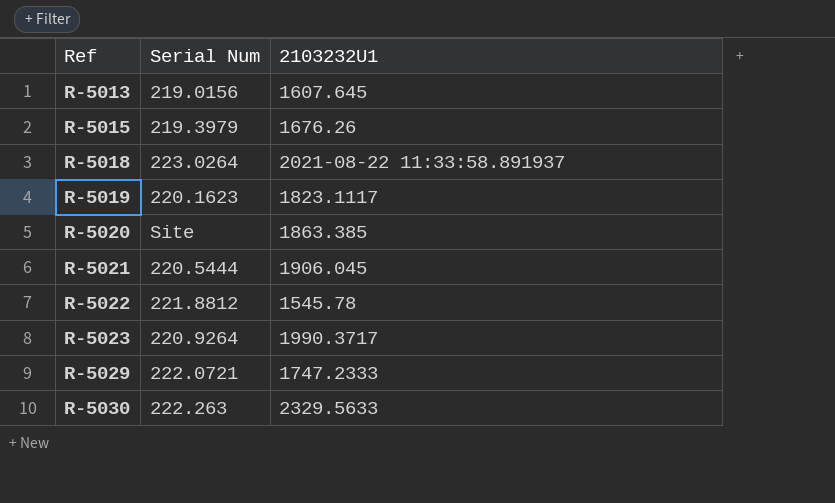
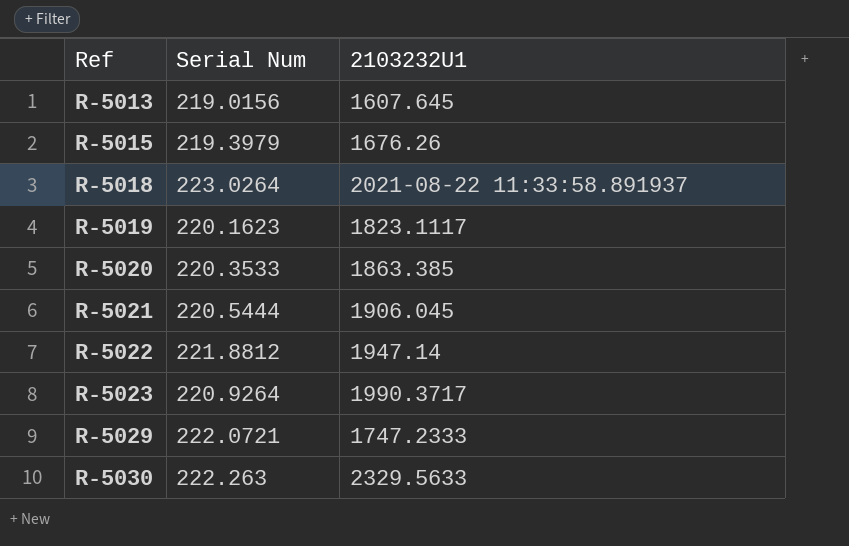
R-5020 | Serial Num: Site -> 220.3533
R-5022 | 2103232U1: 1545.78 -> 1947.14

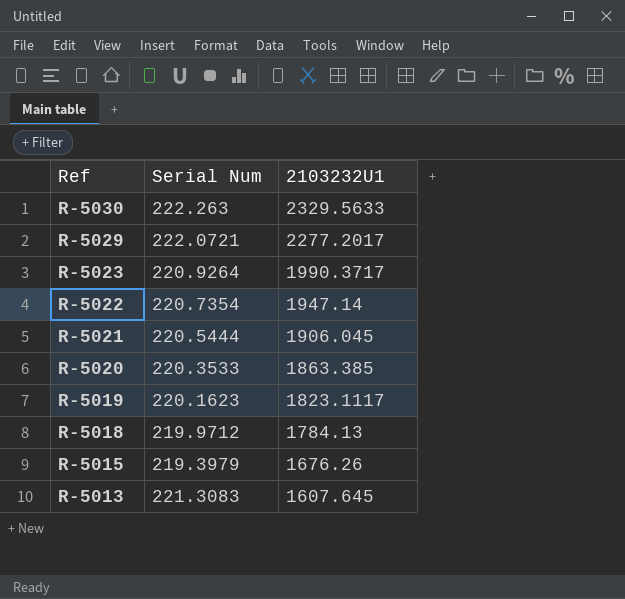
row order: Ref ascending -> Ref descending
R-5029 | 2103232U1: 1747.2333 -> 2277.2017
R-5022 | Serial Num: 221.8812 -> 220.7354
R-5018 | Serial Num: 223.0264 -> 219.9712
R-5018 | 2103232U1: 2021-08-22 11:33:58.891937 -> 1784.13
R-5013 | Serial Num: 219.0156 -> 221.3083

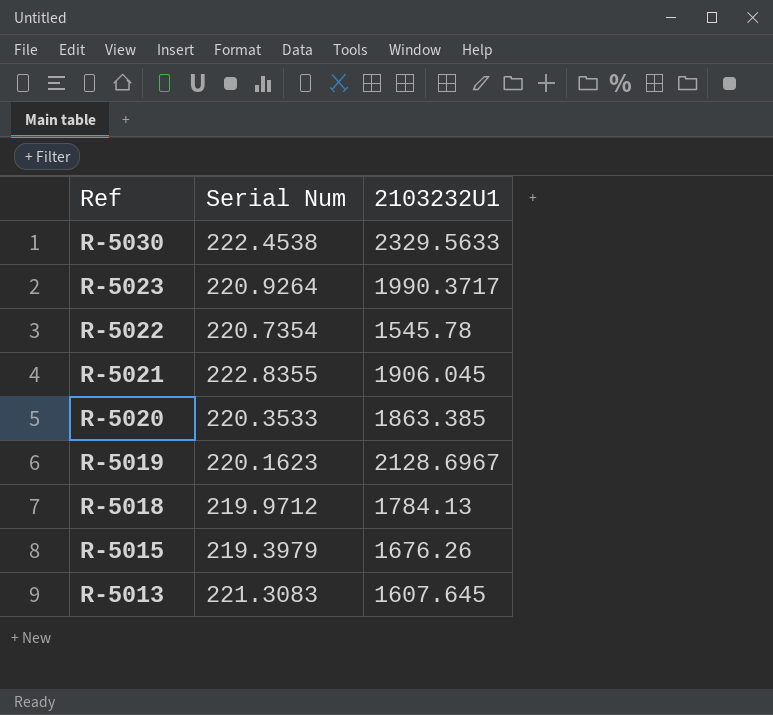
row R-5029: 222.0721 | 2277.2017 -> none
R-5030 | Serial Num: 222.263 -> 222.4538
R-5022 | 2103232U1: 1947.14 -> 1545.78
R-5021 | Serial Num: 220.5444 -> 222.8355
R-5019 | 2103232U1: 1823.1117 -> 2128.6967

